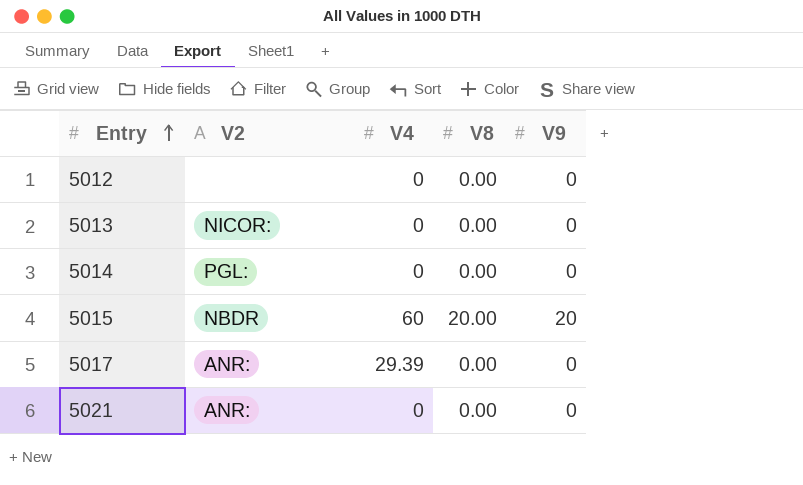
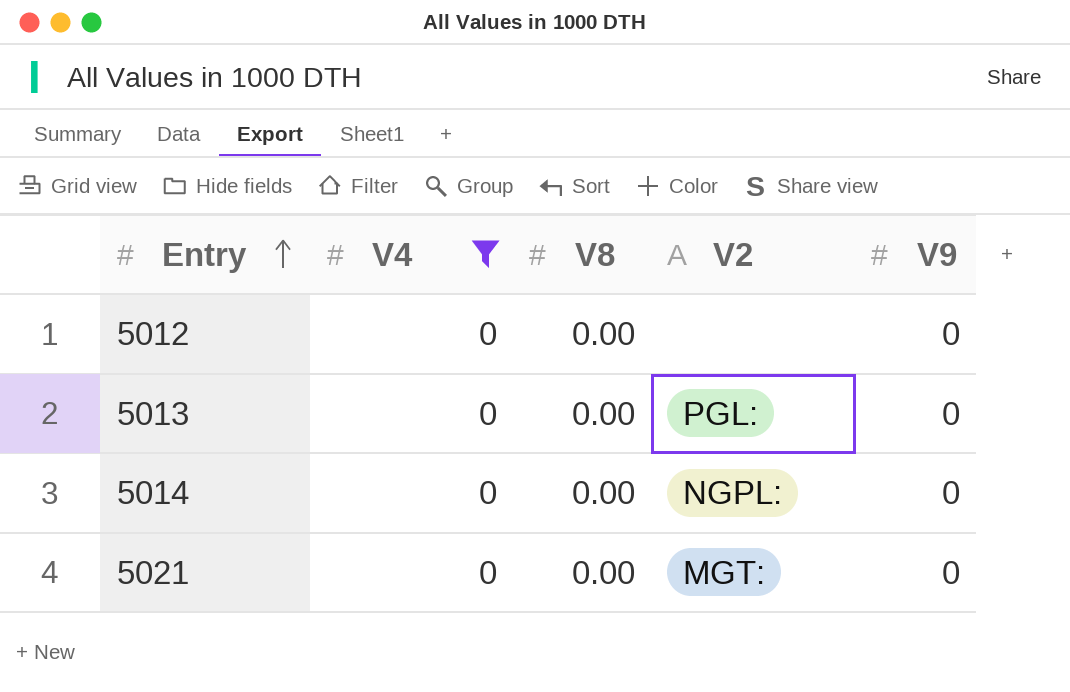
filter: none -> V4 = 0
column V2 | position: 2 -> 4
5013 | V2: NICOR: -> PGL:
5014 | V2: PGL: -> NGPL:
5021 | V2: ANR: -> MGT:

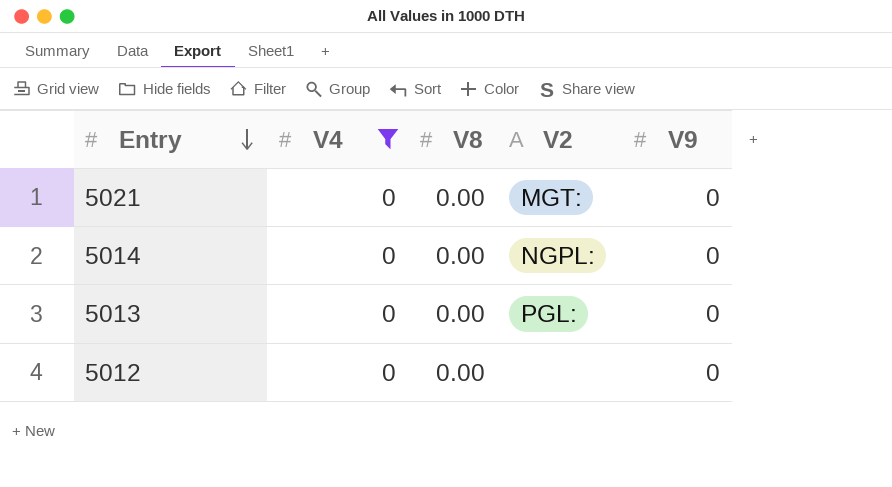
row order: Entry ascending -> Entry descending

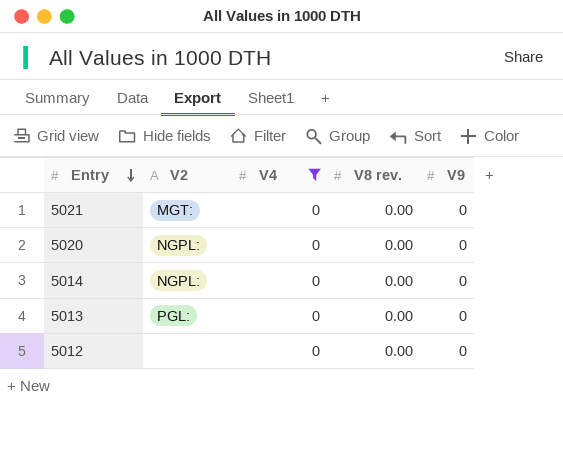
column V2 | position: 4 -> 2
column name: V8 -> V8 rev.
row 5020: none -> NGPL: | 0 | 0.00 | 0

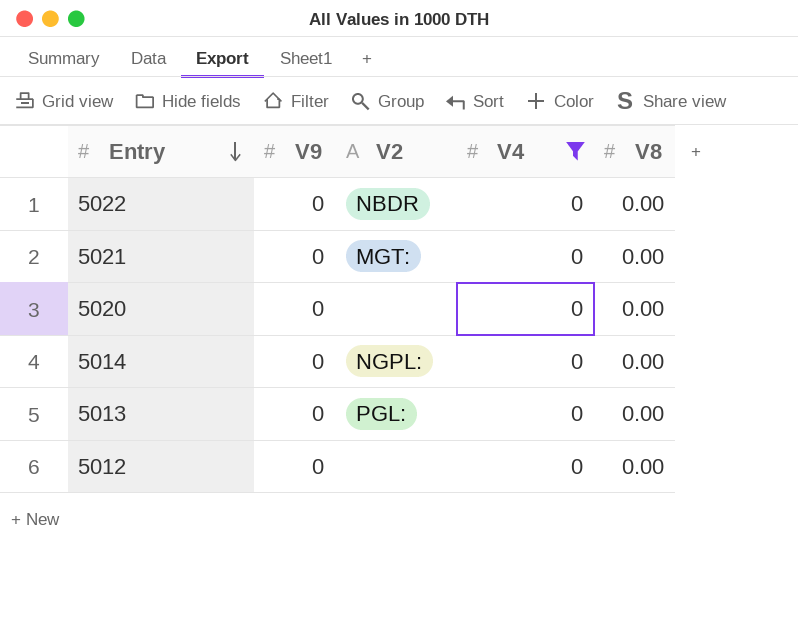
column V9 | position: 5 -> 2
column name: V8 rev. -> V8
row 5022: none -> 0 | NBDR | 0 | 0.00
5020 | V2: NGPL: -> none

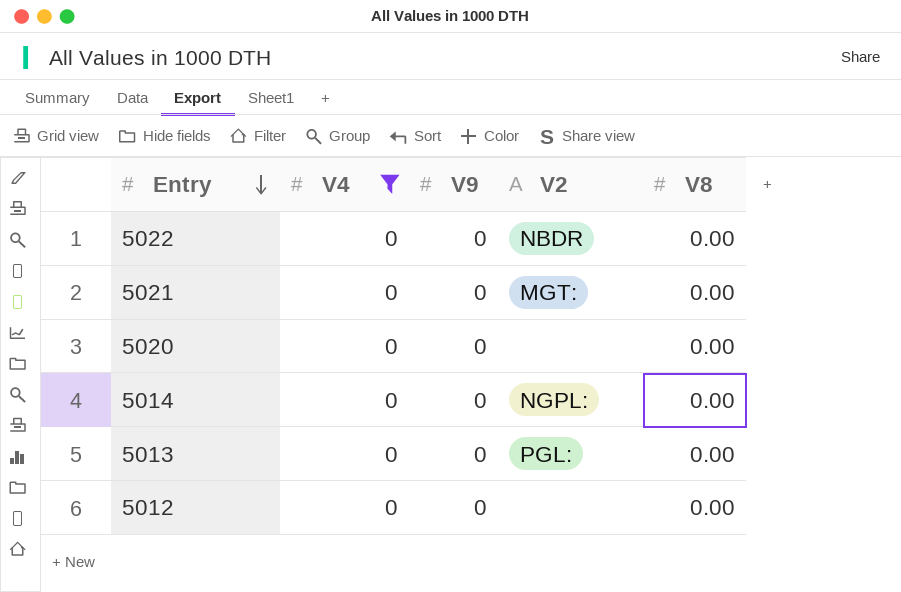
column V4 | position: 4 -> 2

